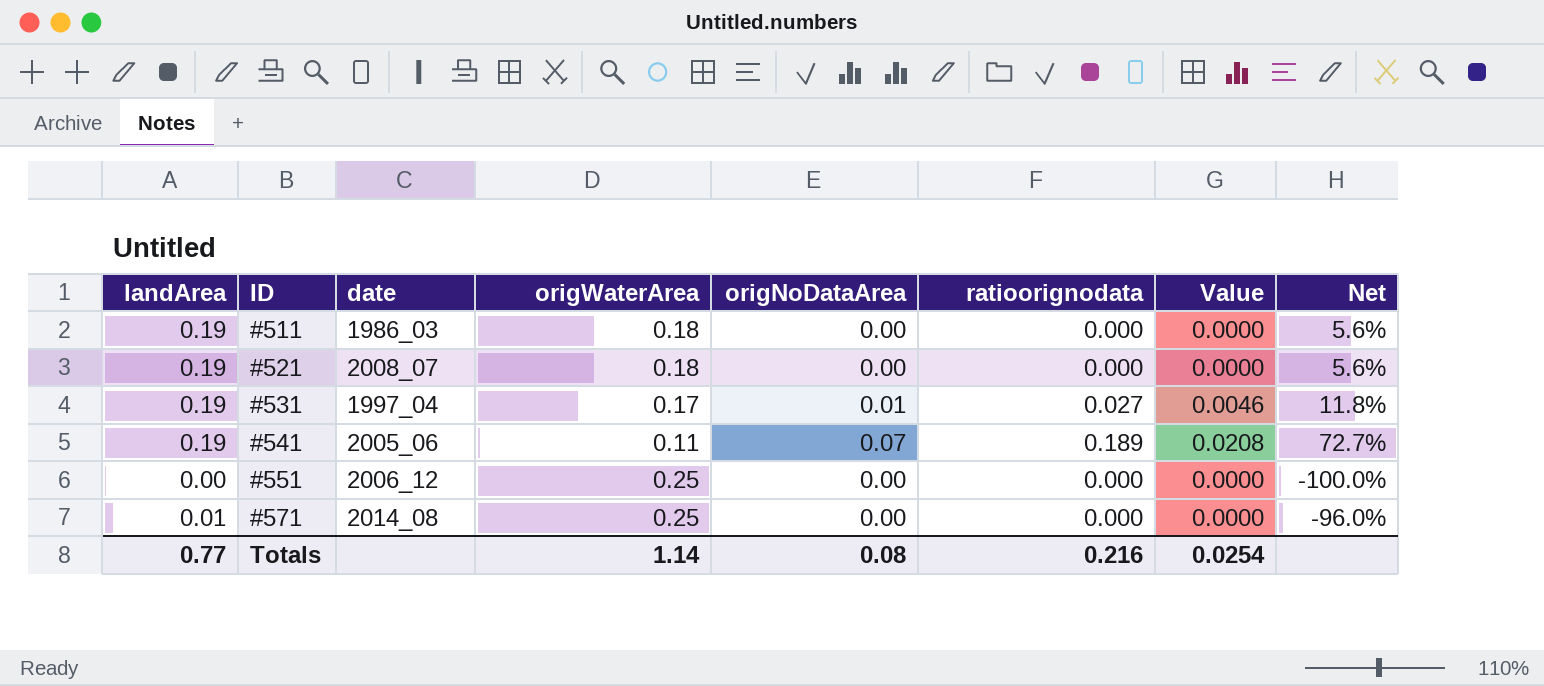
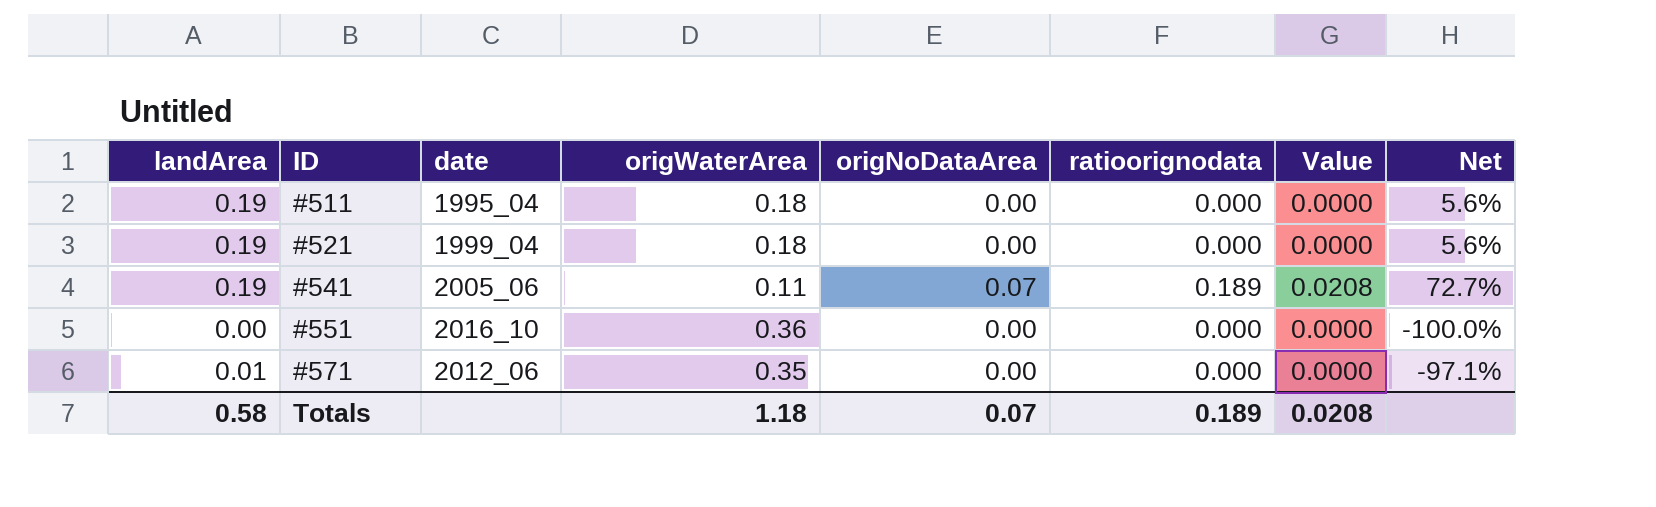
row #531: 0.19 | 1997_04 | 0.17 | 0.01 | 0.027 | 0.0046 | 11.8% -> none
#511 | date: 1986_03 -> 1995_04
#521 | date: 2008_07 -> 1999_04
#551 | date: 2006_12 -> 2016_10
#551 | origWaterArea: 0.25 -> 0.36
#571 | date: 2014_08 -> 2012_06
#571 | origWaterArea: 0.25 -> 0.35
#571 | Net: -96.0% -> -97.1%
Totals | landArea: 0.77 -> 0.58
Totals | origWaterArea: 1.14 -> 1.18
Totals | origNoDataArea: 0.08 -> 0.07
Totals | ratioorignodata: 0.216 -> 0.189
Totals | Value: 0.0254 -> 0.0208

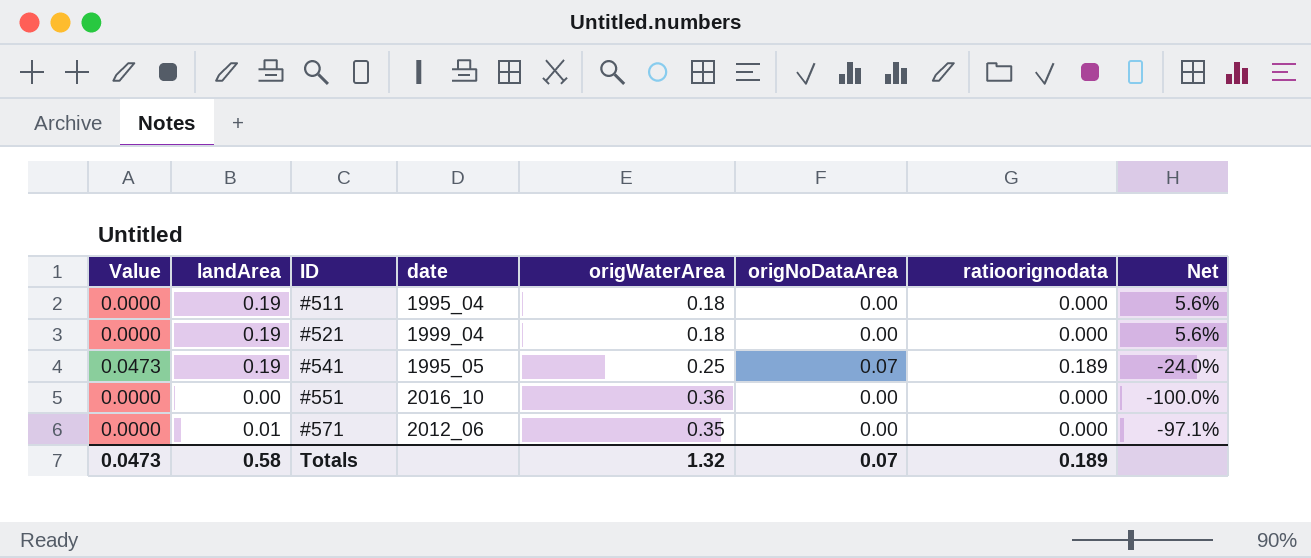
column Value | position: 7 -> 1
#541 | Value: 0.0208 -> 0.0473
#541 | date: 2005_06 -> 1995_05
#541 | origWaterArea: 0.11 -> 0.25
#541 | Net: 72.7% -> -24.0%
Totals | Value: 0.0208 -> 0.0473
Totals | origWaterArea: 1.18 -> 1.32

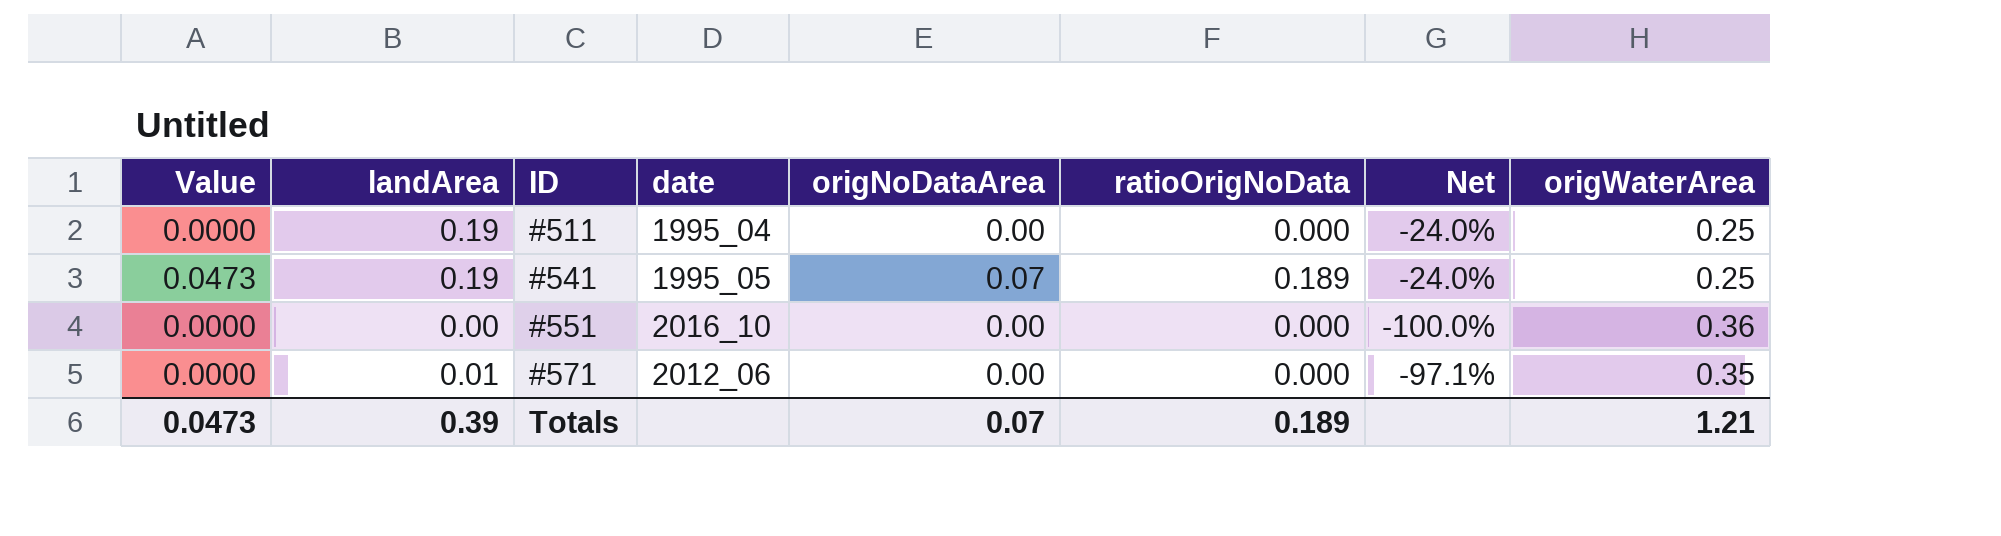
column name: ratioorignodata -> ratioOrigNoData
column origWaterArea | position: 5 -> 8
row #521: 0.0000 | 0.19 | 1999_04 | 0.18 | 0.00 | 0.000 | 5.6% -> none
#511 | Net: 5.6% -> -24.0%
#511 | origWaterArea: 0.18 -> 0.25
Totals | landArea: 0.58 -> 0.39
Totals | origWaterArea: 1.32 -> 1.21

